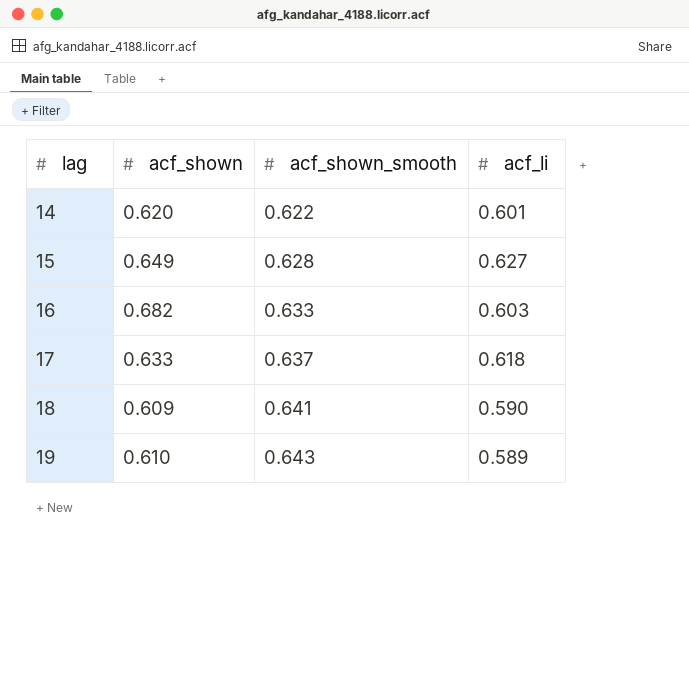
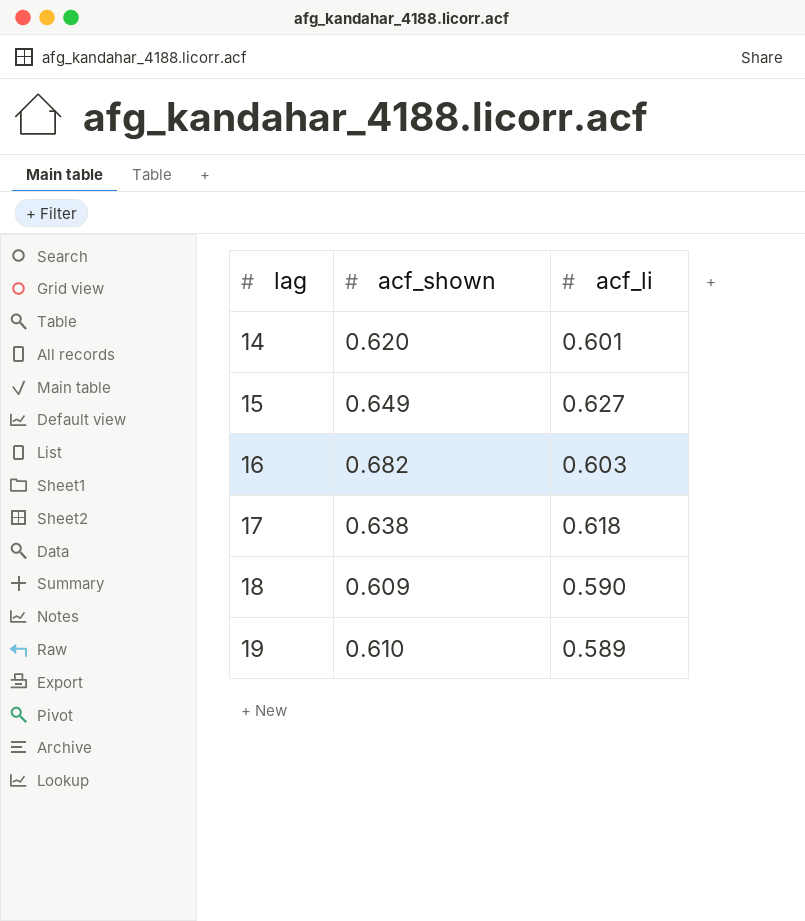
column acf_shown_smooth | position: 3 -> none
17 | acf_shown: 0.633 -> 0.638

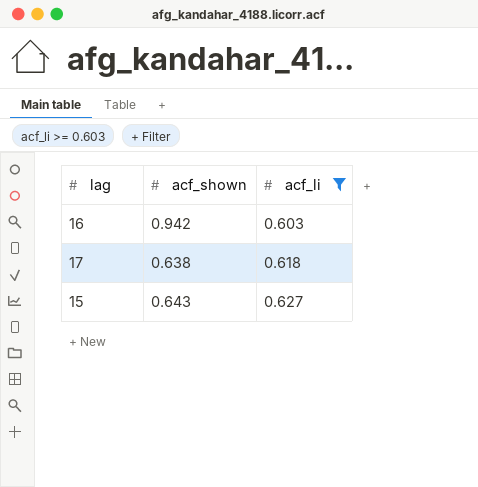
filter: none -> acf_li >= 0.603
row order: lag ascending -> acf_li ascending
16 | acf_shown: 0.682 -> 0.942
15 | acf_shown: 0.649 -> 0.643

